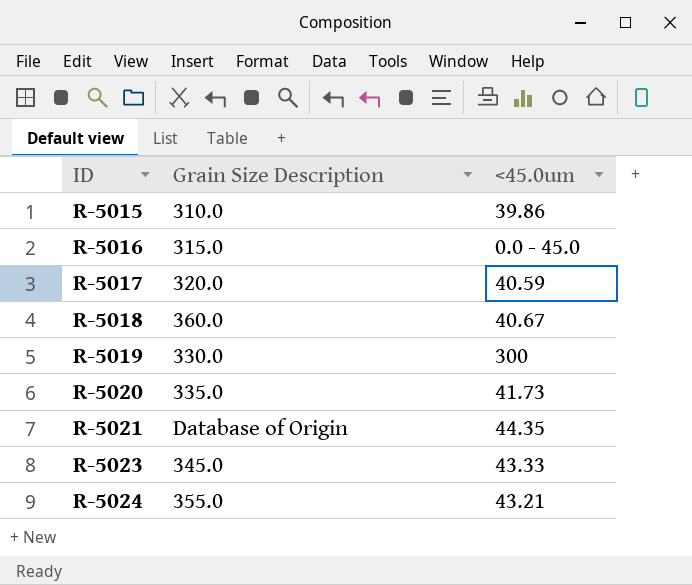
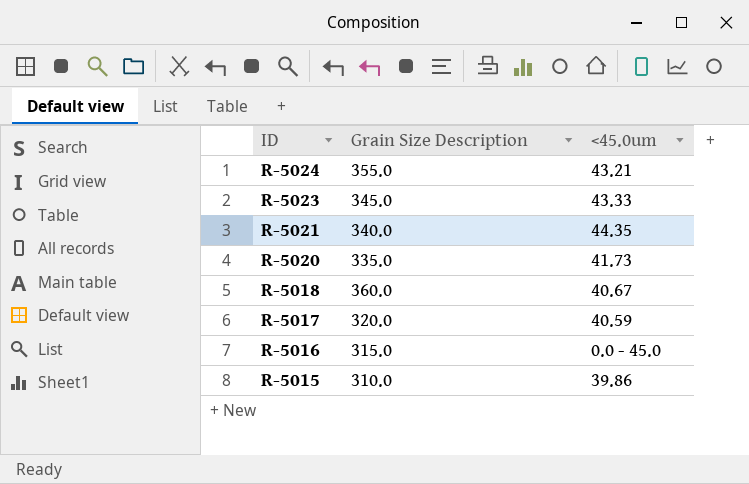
row order: ID ascending -> ID descending
row R-5019: 330.0 | 300 -> none
R-5021 | Grain Size Description: Database of Origin -> 340.0

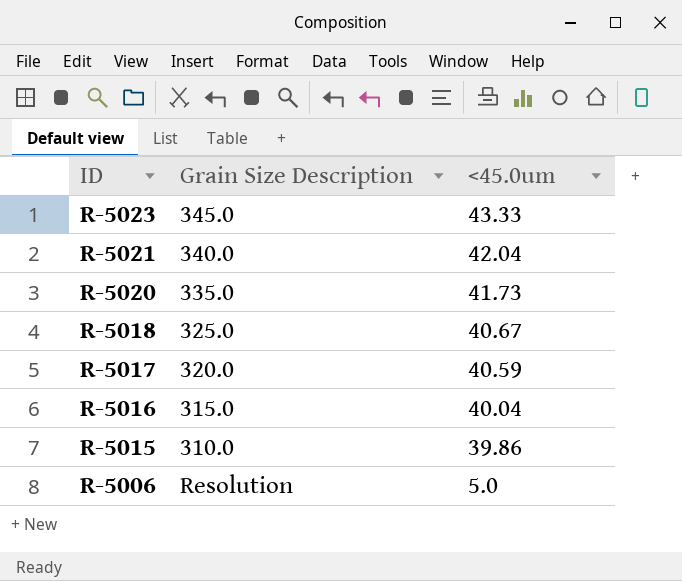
row R-5024: 355.0 | 43.21 -> none
R-5021 | <45.0um: 44.35 -> 42.04
R-5018 | Grain Size Description: 360.0 -> 325.0
R-5016 | <45.0um: 0.0 - 45.0 -> 40.04
row R-5006: none -> Resolution | 5.0

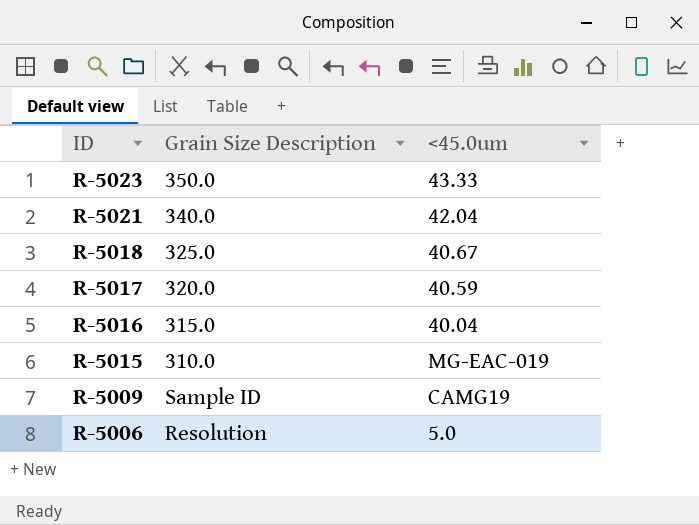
row R-5020: 335.0 | 41.73 -> none
R-5023 | Grain Size Description: 345.0 -> 350.0
R-5015 | <45.0um: 39.86 -> MG-EAC-019
row R-5009: none -> Sample ID | CAMG19

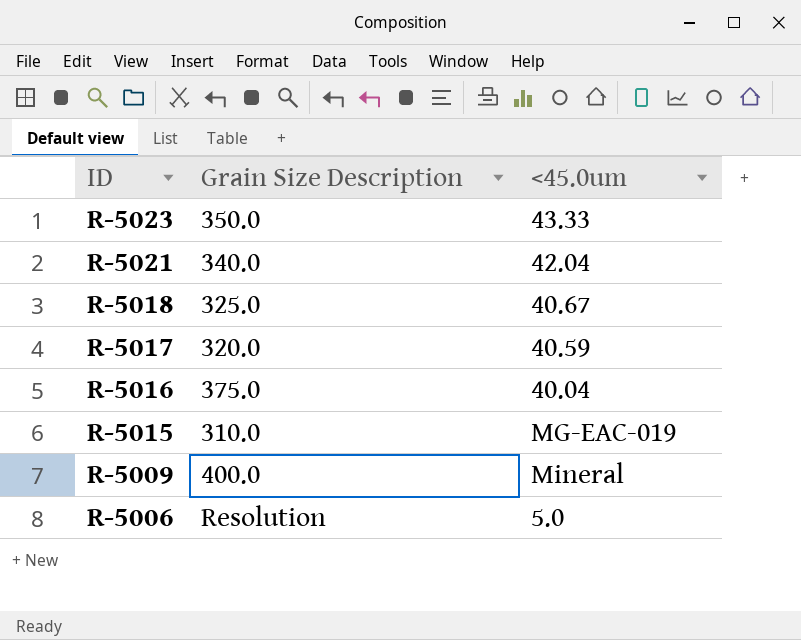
R-5016 | Grain Size Description: 315.0 -> 375.0
R-5009 | Grain Size Description: Sample ID -> 400.0
R-5009 | <45.0um: CAMG19 -> Mineral

